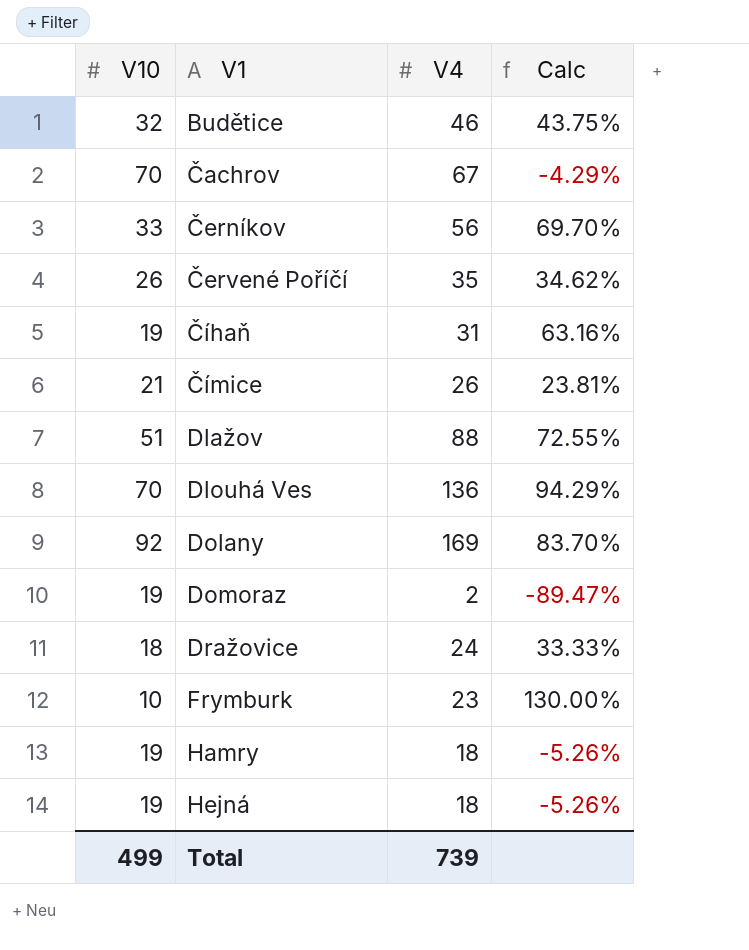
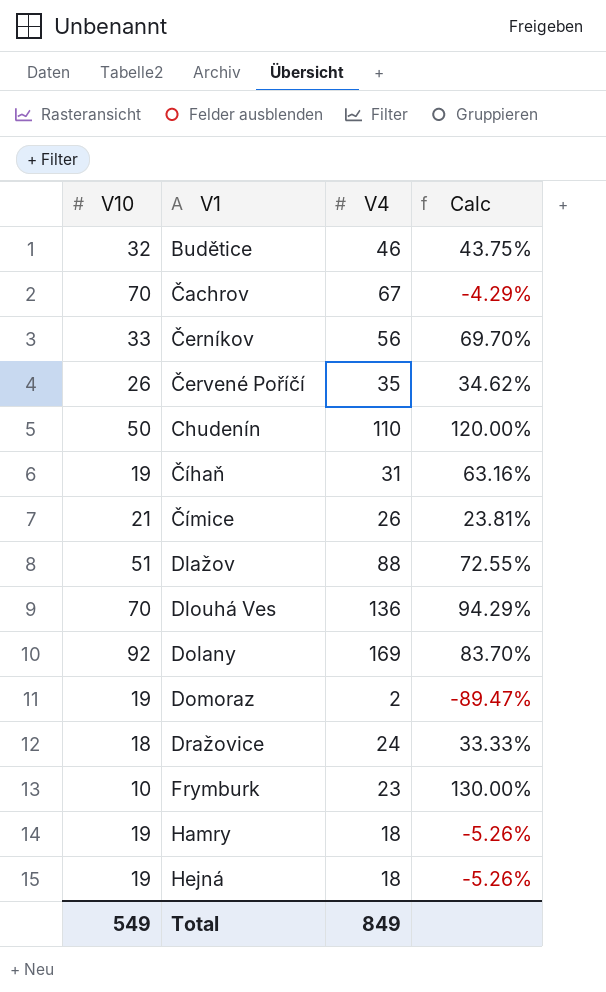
row Chudenín: none -> 50 | 110 | 120.00%
Total | V10: 499 -> 549
Total | V4: 739 -> 849

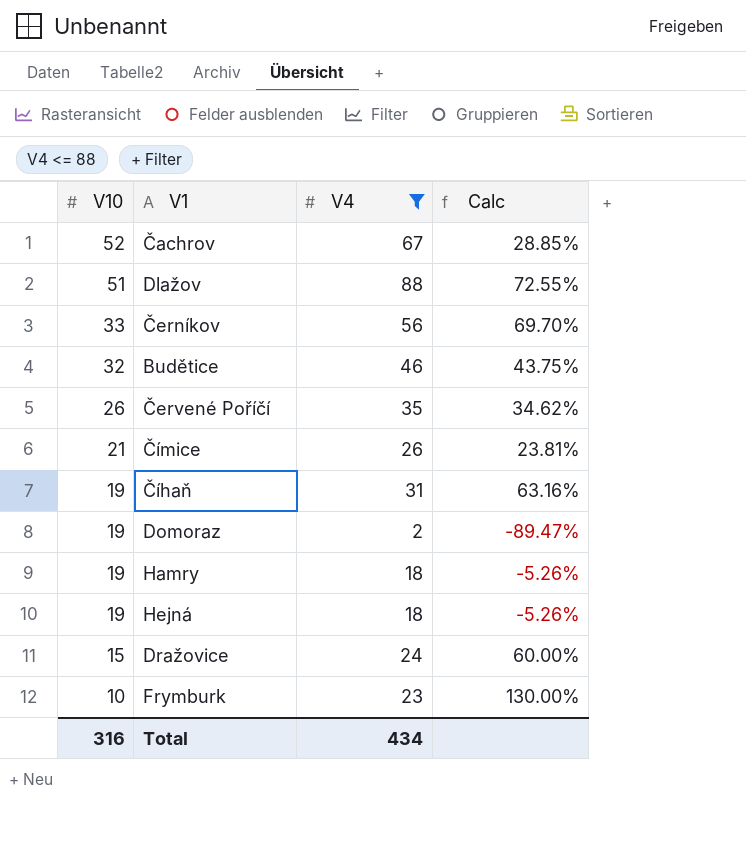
filter: none -> V4 <= 88
row order: V1 ascending -> V10 descending
Čachrov | V10: 70 -> 52
Čachrov | Calc: -4.29% -> 28.85%
Dražovice | V10: 18 -> 15
Dražovice | Calc: 33.33% -> 60.00%
Total | V10: 549 -> 316
Total | V4: 849 -> 434

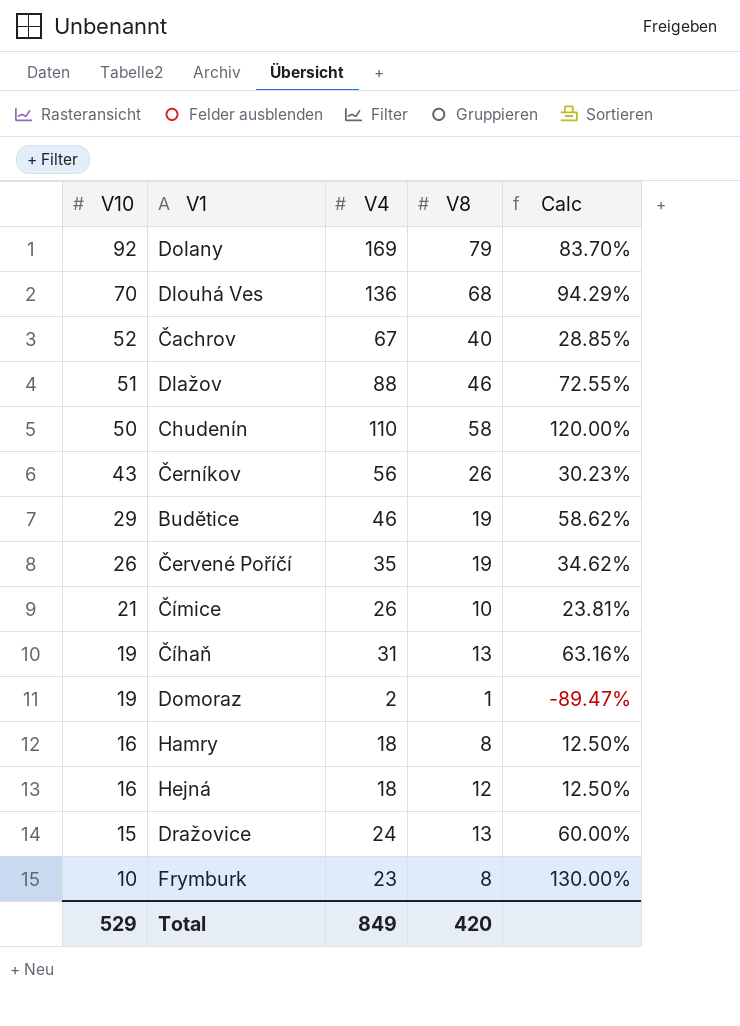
filter: V4 <= 88 -> none
column V8 | position: none -> 4
Černíkov | V10: 33 -> 43
Černíkov | Calc: 69.70% -> 30.23%
Budětice | V10: 32 -> 29
Budětice | Calc: 43.75% -> 58.62%
Hamry | V10: 19 -> 16
Hamry | Calc: -5.26% -> 12.50%
Hejná | V10: 19 -> 16
Hejná | Calc: -5.26% -> 12.50%
Total | V10: 316 -> 529
Total | V4: 434 -> 849

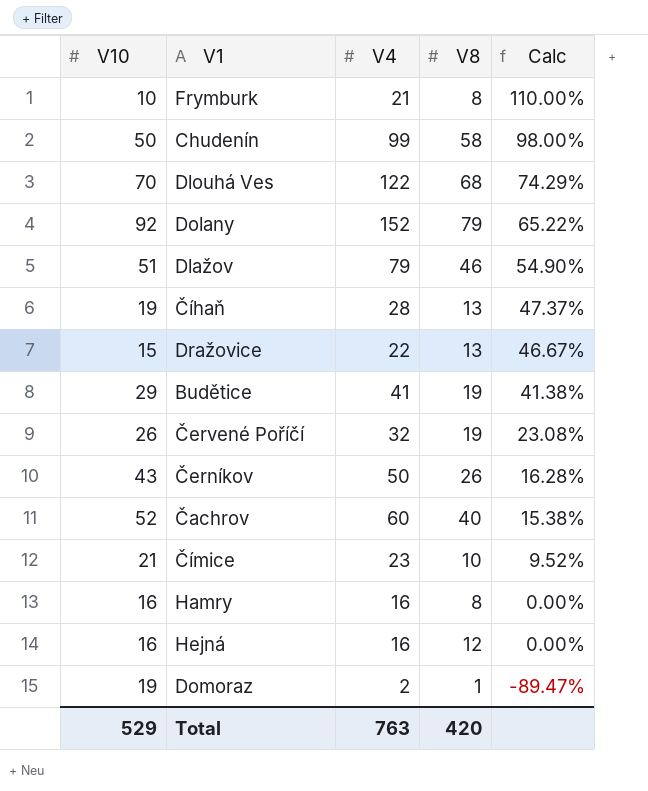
row order: V10 descending -> Calc descending
Frymburk | V4: 23 -> 21
Frymburk | Calc: 130.00% -> 110.00%
Chudenín | V4: 110 -> 99
Chudenín | Calc: 120.00% -> 98.00%
Dlouhá Ves | V4: 136 -> 122
Dlouhá Ves | Calc: 94.29% -> 74.29%
Dolany | V4: 169 -> 152
Dolany | Calc: 83.70% -> 65.22%
Dlažov | V4: 88 -> 79
Dlažov | Calc: 72.55% -> 54.90%
Číhaň | V4: 31 -> 28
Číhaň | Calc: 63.16% -> 47.37%
Dražovice | V4: 24 -> 22
Dražovice | Calc: 60.00% -> 46.67%
Budětice | V4: 46 -> 41
Budětice | Calc: 58.62% -> 41.38%
Červené Poříčí | V4: 35 -> 32
Červené Poříčí | Calc: 34.62% -> 23.08%
Černíkov | V4: 56 -> 50
Černíkov | Calc: 30.23% -> 16.28%
Čachrov | V4: 67 -> 60
Čachrov | Calc: 28.85% -> 15.38%
Čímice | V4: 26 -> 23
Čímice | Calc: 23.81% -> 9.52%
Hamry | V4: 18 -> 16
Hamry | Calc: 12.50% -> 0.00%
Hejná | V4: 18 -> 16
Hejná | Calc: 12.50% -> 0.00%
Total | V4: 849 -> 763

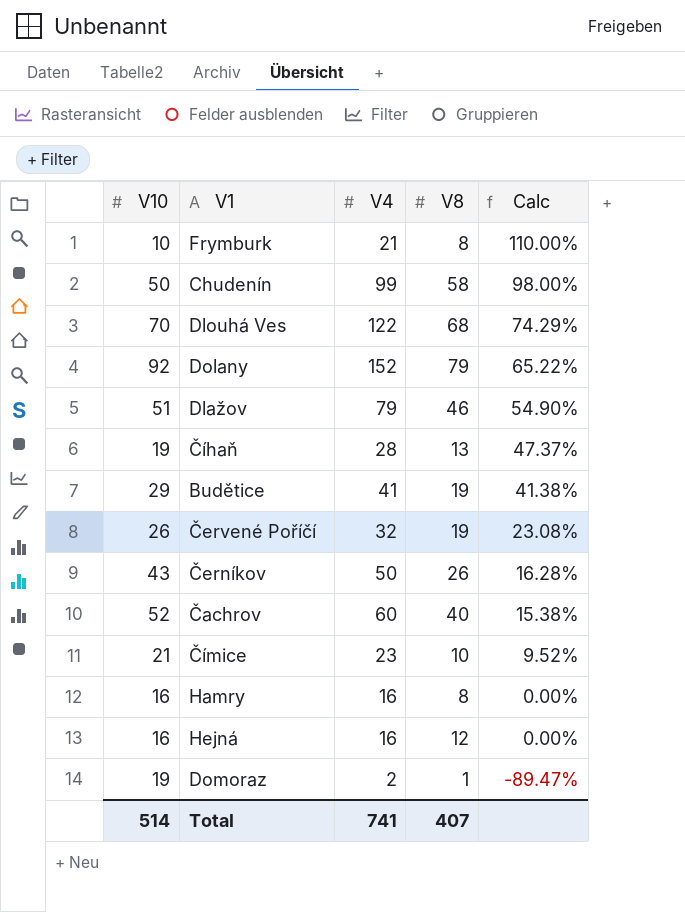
row Dražovice: 15 | 22 | 13 | 46.67% -> none
Total | V10: 529 -> 514
Total | V4: 763 -> 741
Total | V8: 420 -> 407

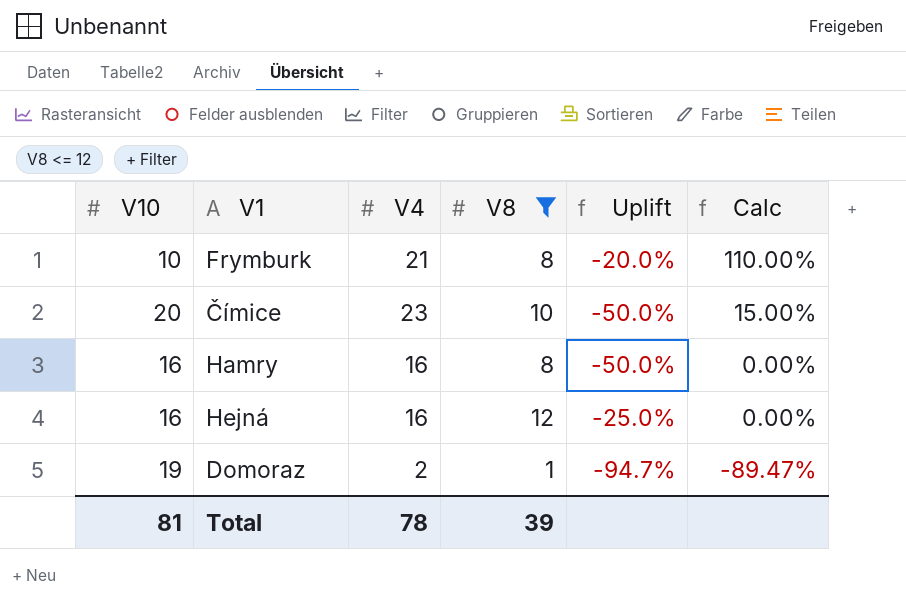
filter: none -> V8 <= 12
column Uplift | formula: none -> ([V8] - [V10]) / [V10]
Čímice | V10: 21 -> 20
Čímice | Calc: 9.52% -> 15.00%
Total | V10: 514 -> 81
Total | V4: 741 -> 78
Total | V8: 407 -> 39

